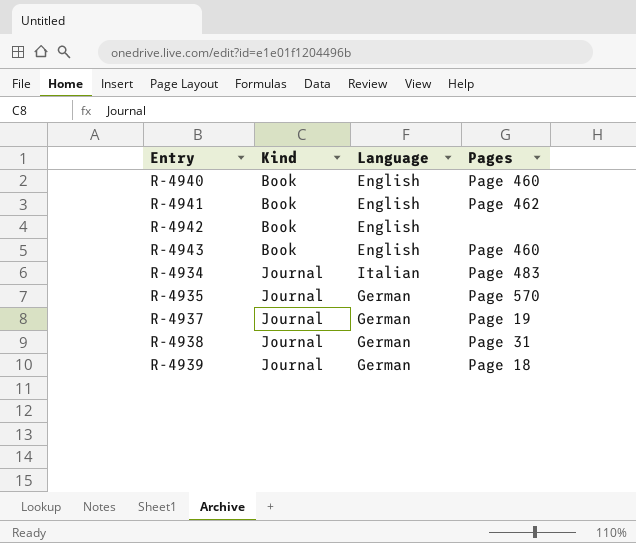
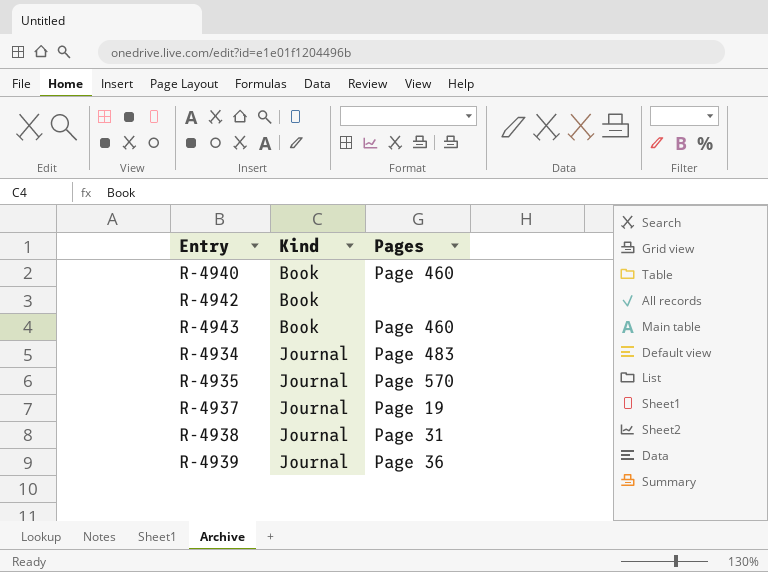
column Language | position: 3 -> none
row R-4941: Book | English | Page 462 -> none
R-4939 | Pages: Page 18 -> Page 36

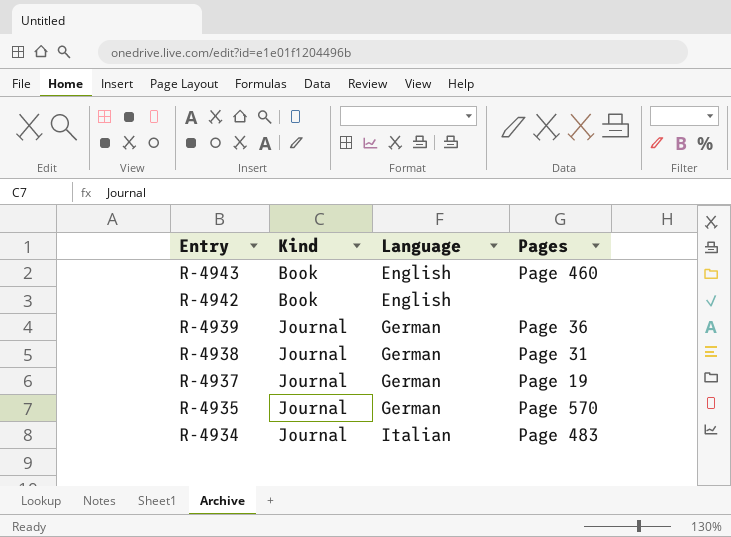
row order: Kind ascending -> Entry descending
column Language | position: none -> 3
row R-4940: Book | Page 460 -> none

